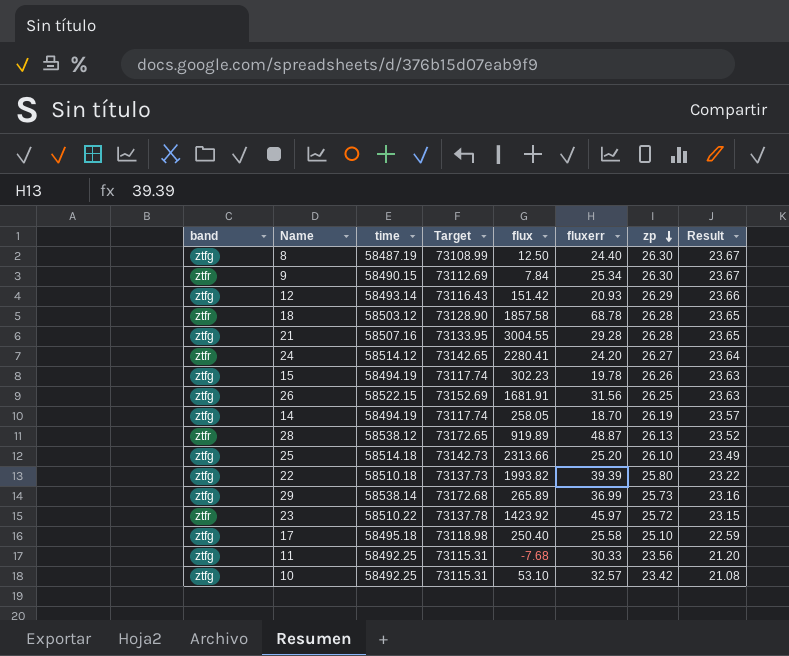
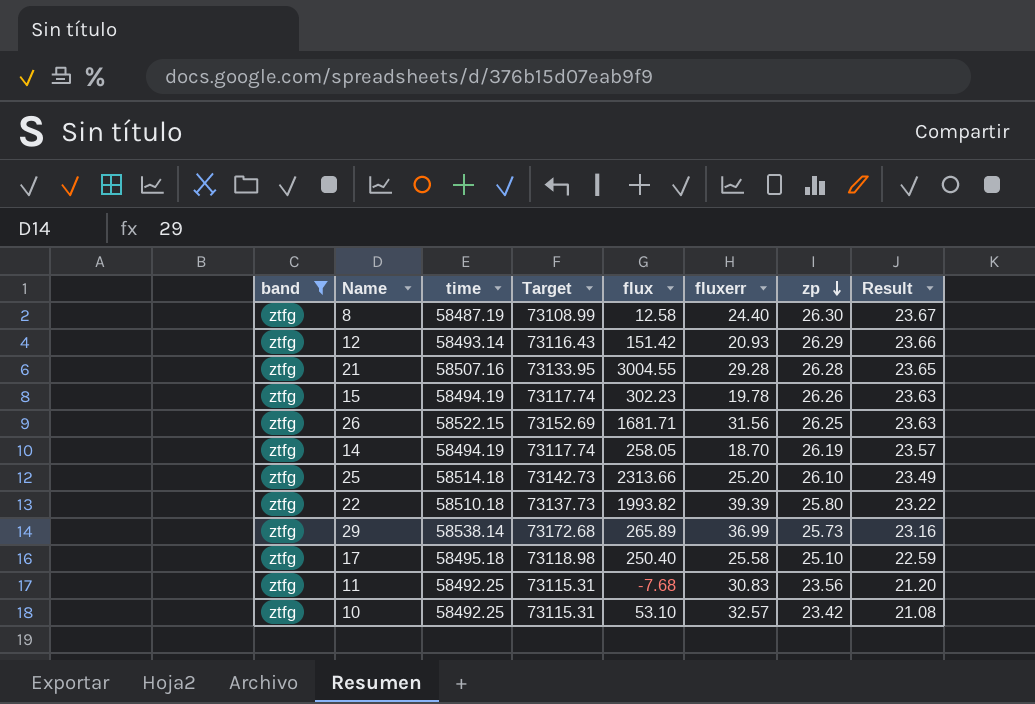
filter: none -> band = ztfg
8 | flux: 12.50 -> 12.58
26 | flux: 1681.91 -> 1681.71
11 | fluxerr: 30.33 -> 30.83

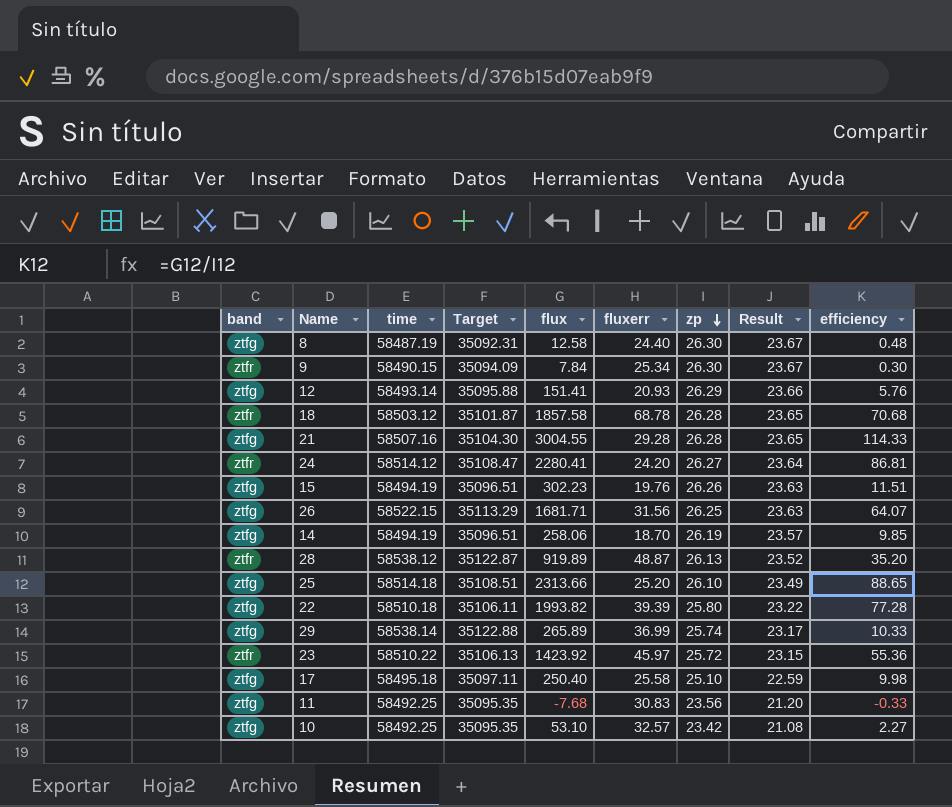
filter: band = ztfg -> none
column Target | formula: [time] * 1.25 -> [time] * 0.6
column efficiency | formula: none -> [flux] / [zp]
12 | flux: 151.42 -> 151.41
15 | fluxerr: 19.78 -> 19.76
14 | flux: 258.05 -> 258.06
29 | zp: 25.73 -> 25.74
29 | Result: 23.16 -> 23.17

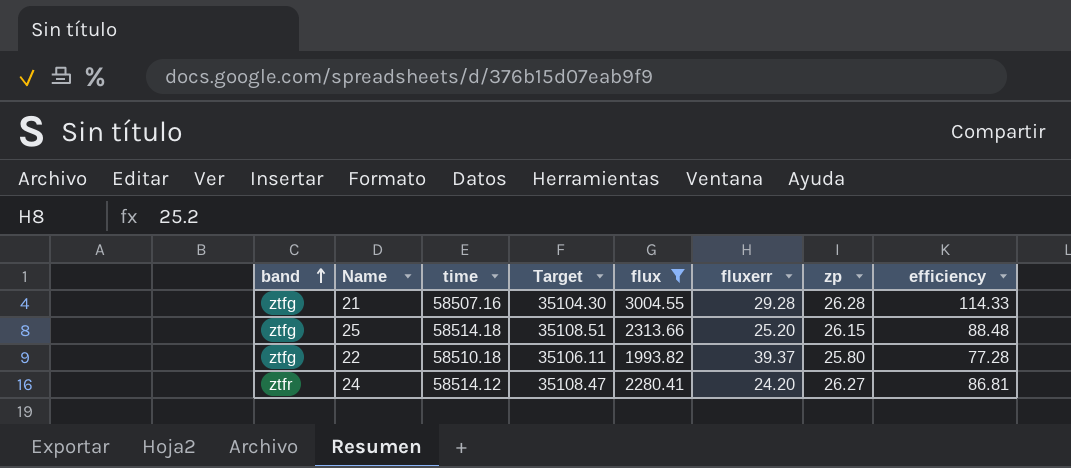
filter: none -> flux >= 1993.82
row order: zp descending -> band ascending
column Result | formula: [zp] * 0.9 -> none
25 | zp: 26.10 -> 26.15
25 | efficiency: 88.65 -> 88.48
22 | fluxerr: 39.39 -> 39.37

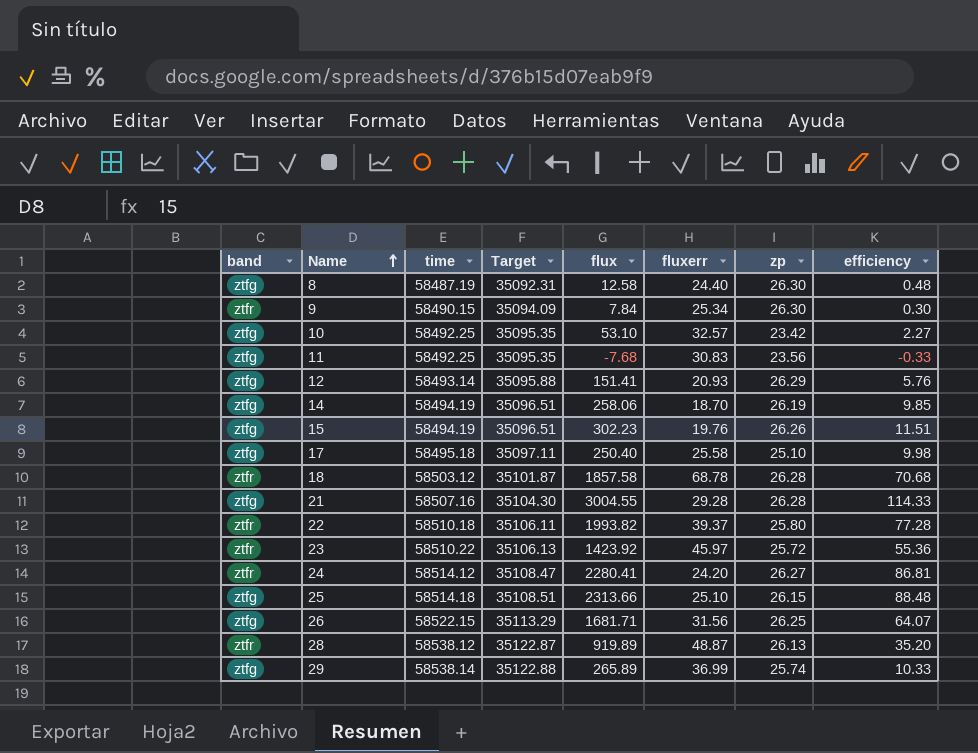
filter: flux >= 1993.82 -> none
row order: band ascending -> Name ascending
22 | band: ztfg -> ztfr
25 | fluxerr: 25.20 -> 25.10

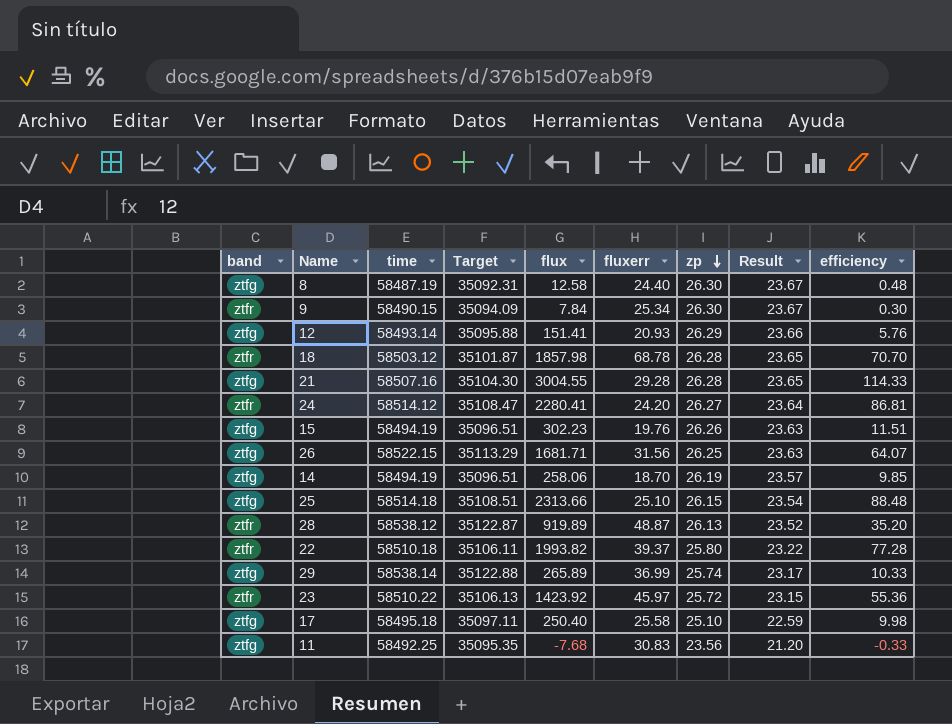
row order: Name ascending -> zp descending
column Result | formula: none -> [zp] * 0.9
row 10: ztfg | 58492.25 | 35095.35 | 53.10 | 32.57 | 23.42 | 2.27 -> none
18 | flux: 1857.58 -> 1857.98
18 | efficiency: 70.68 -> 70.70

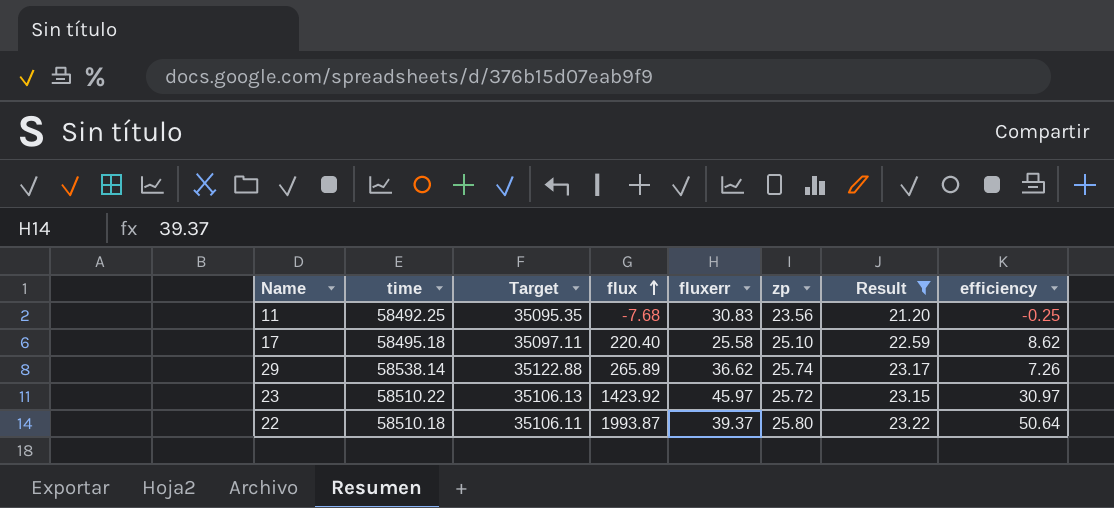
filter: none -> Result <= 23.22
row order: zp descending -> flux ascending
column band | position: 1 -> none
column efficiency | formula: [flux] / [zp] -> [flux] / [fluxerr]
17 | flux: 250.40 -> 220.40
29 | fluxerr: 36.99 -> 36.62
22 | flux: 1993.82 -> 1993.87

